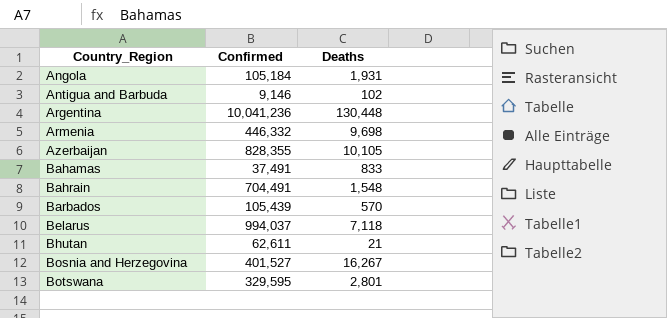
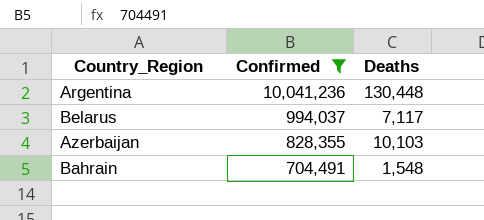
filter: none -> Confirmed >= 704,491
row order: Country_Region ascending -> Confirmed descending
Belarus | Deaths: 7,118 -> 7,117
Azerbaijan | Deaths: 10,105 -> 10,103

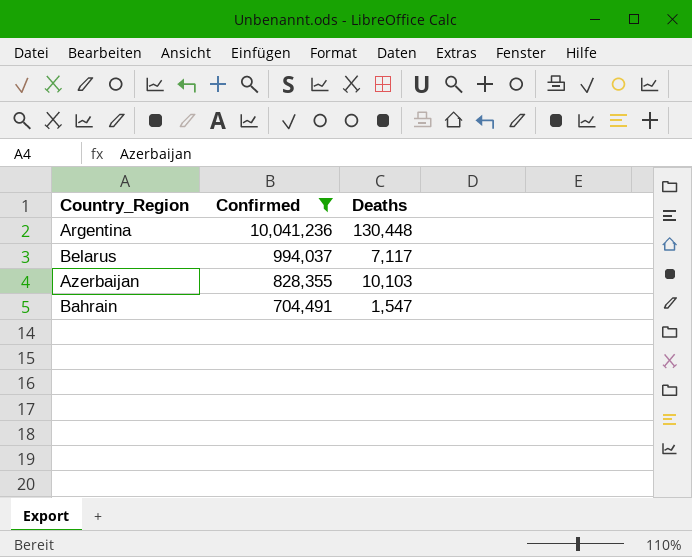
Bahrain | Deaths: 1,548 -> 1,547

